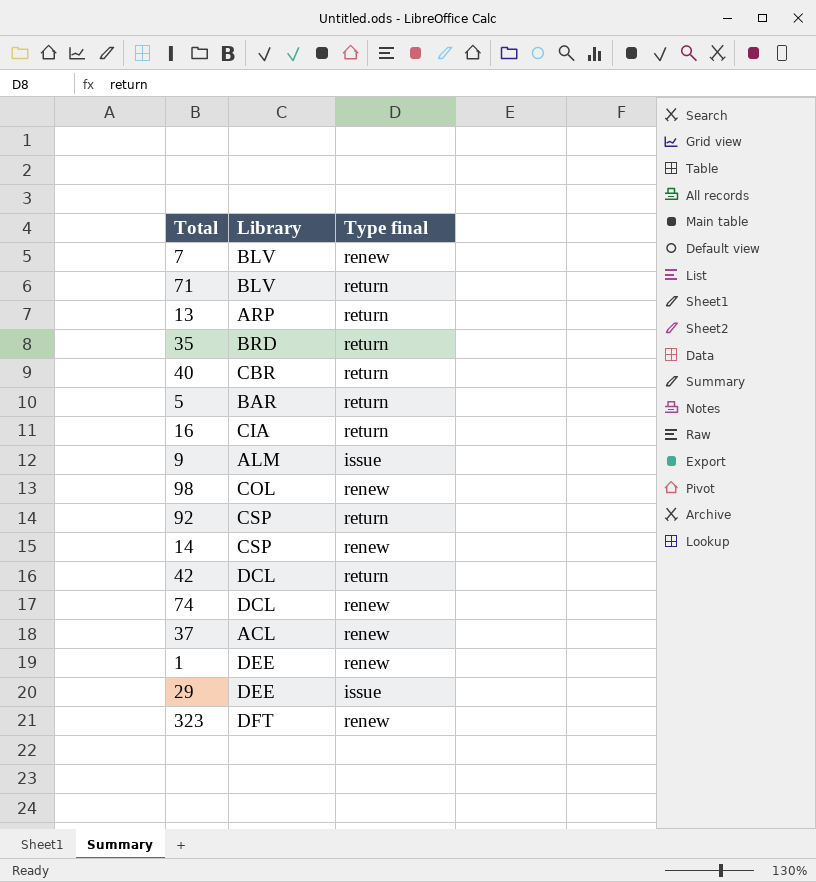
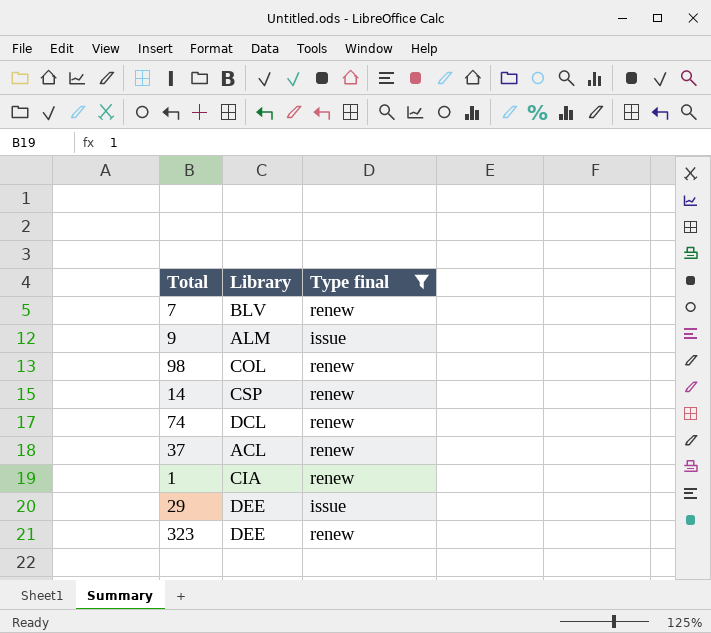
filter: none -> Type final != return
1 | Library: DEE -> CIA
323 | Library: DFT -> DEE

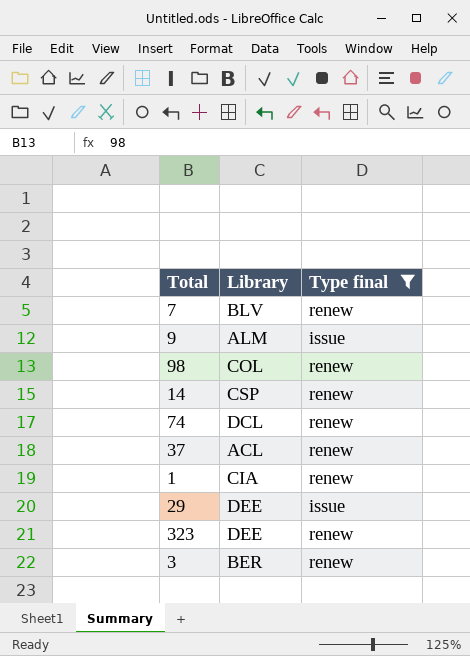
row 3: none -> BER | renew

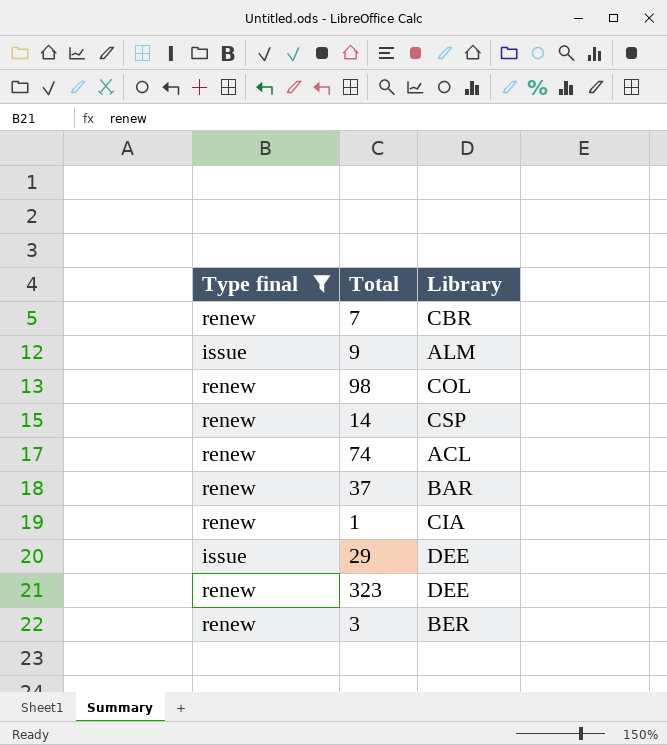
column Type final | position: 3 -> 1
7 | Library: BLV -> CBR
74 | Library: DCL -> ACL
37 | Library: ACL -> BAR

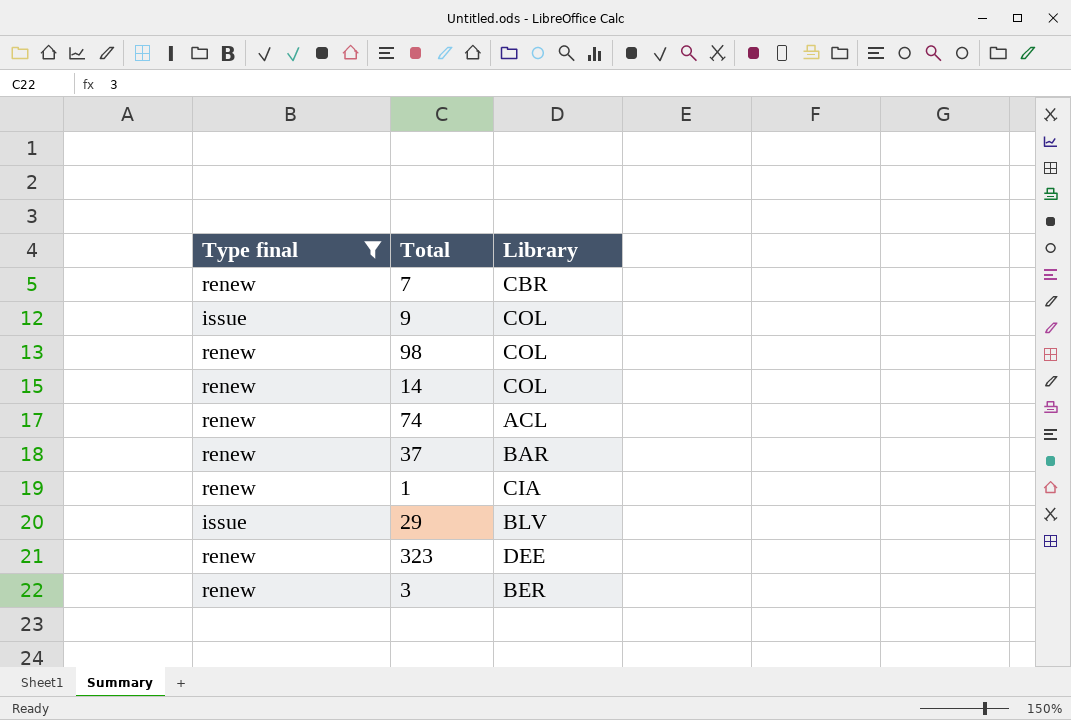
9 | Library: ALM -> COL
14 | Library: CSP -> COL
29 | Library: DEE -> BLV

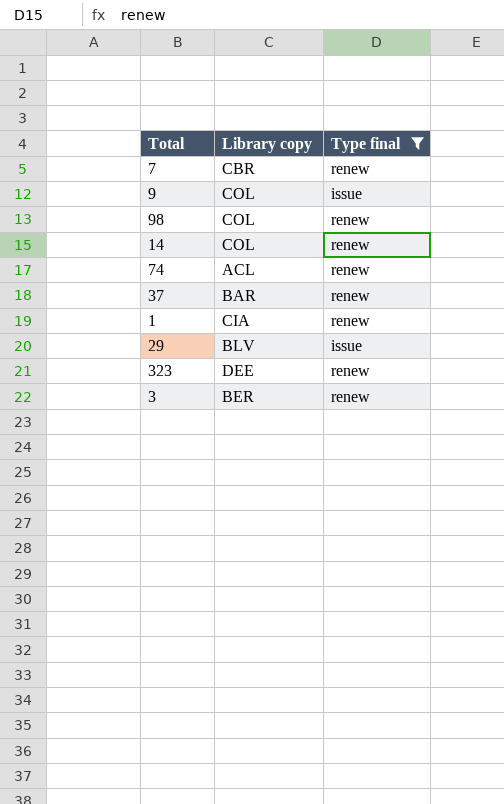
column name: Library -> Library copy
column Type final | position: 1 -> 3

